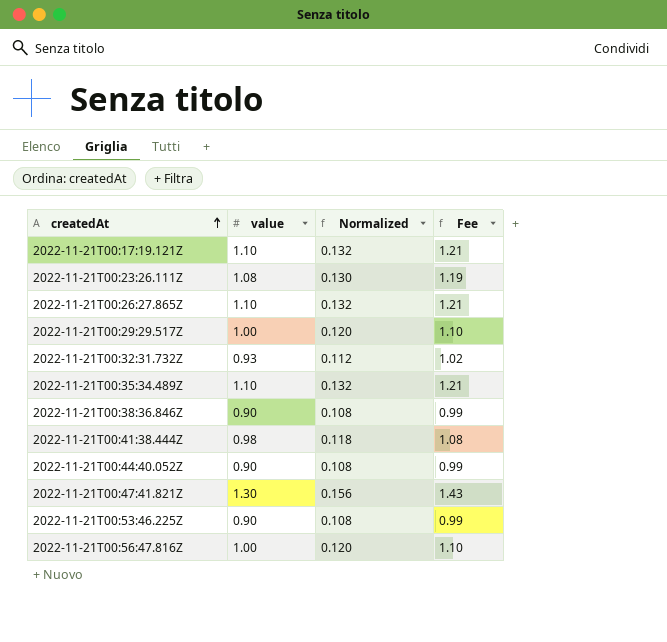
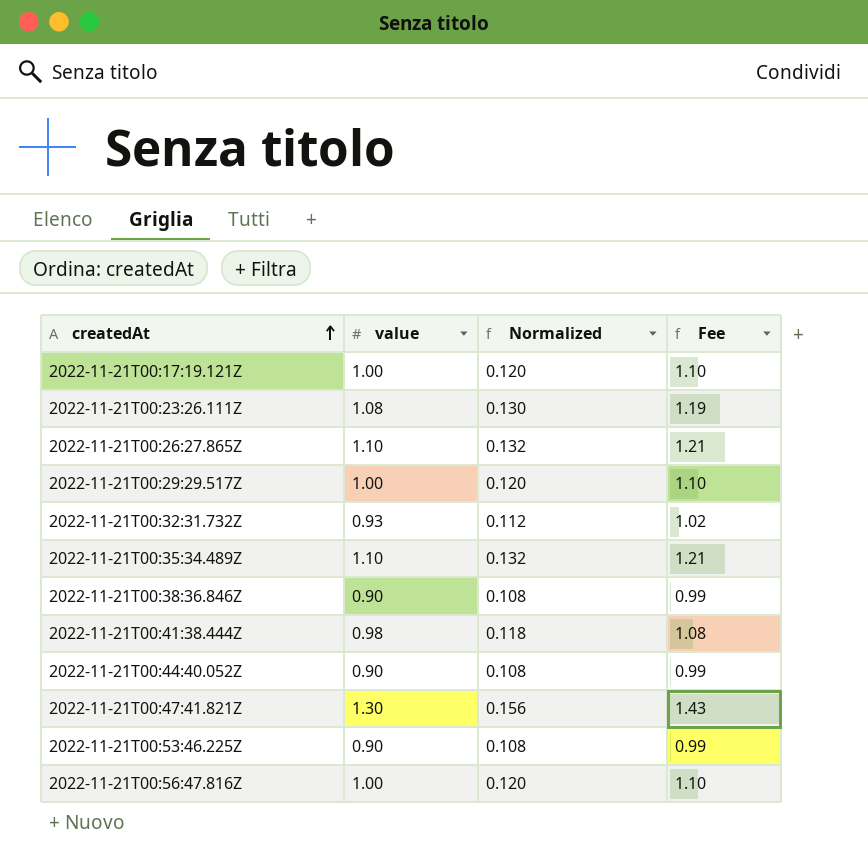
2022-11-21T00:17:19.121Z | value: 1.10 -> 1.00
2022-11-21T00:17:19.121Z | Normalized: 0.132 -> 0.120
2022-11-21T00:17:19.121Z | Fee: 1.21 -> 1.10

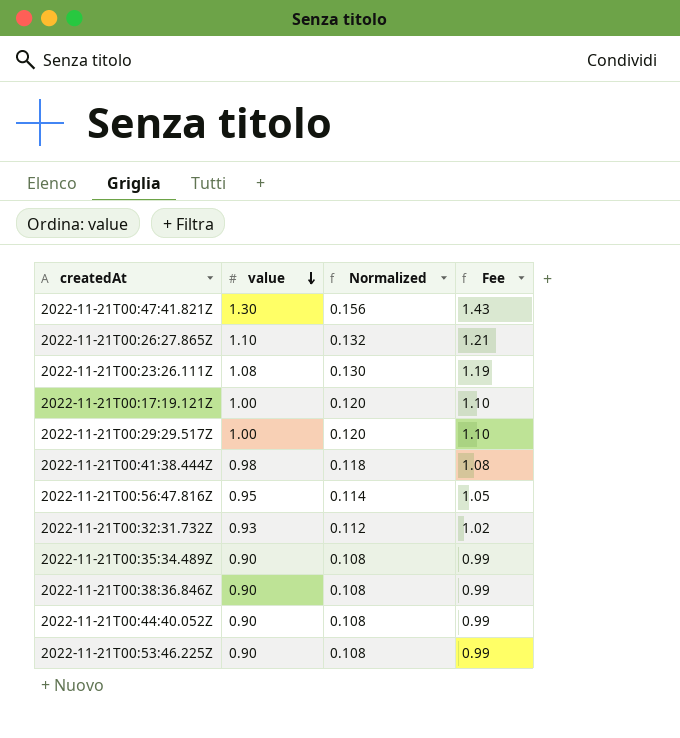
row order: createdAt ascending -> value descending
2022-11-21T00:56:47.816Z | value: 1.00 -> 0.95
2022-11-21T00:56:47.816Z | Normalized: 0.120 -> 0.114
2022-11-21T00:56:47.816Z | Fee: 1.10 -> 1.05
2022-11-21T00:35:34.489Z | value: 1.10 -> 0.90
2022-11-21T00:35:34.489Z | Normalized: 0.132 -> 0.108
2022-11-21T00:35:34.489Z | Fee: 1.21 -> 0.99

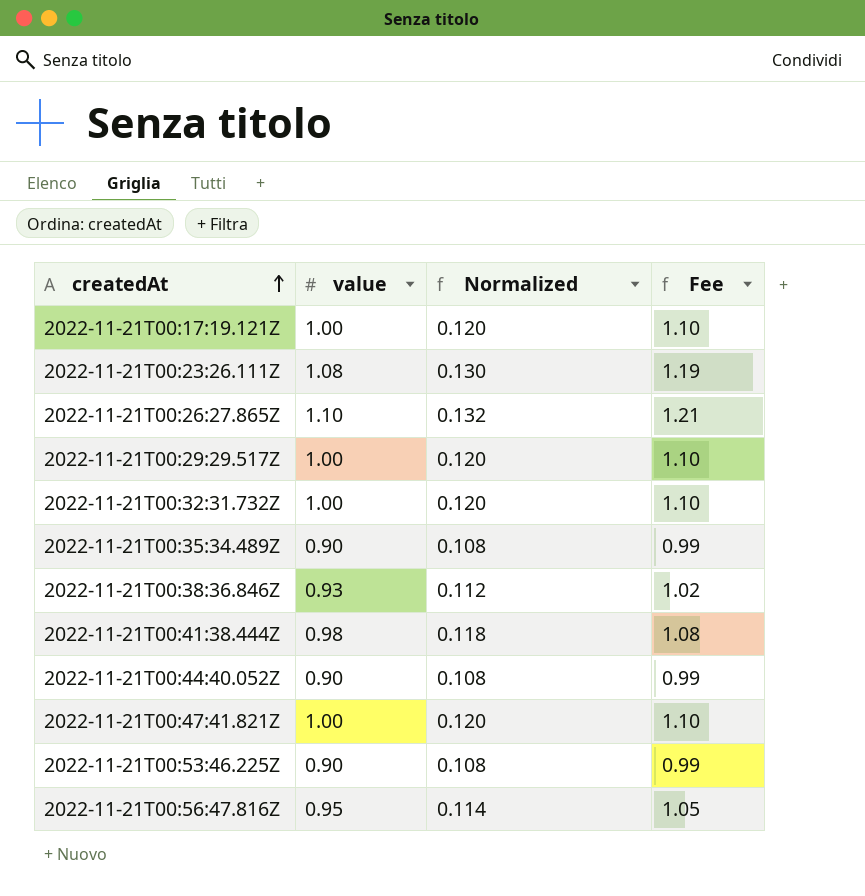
row order: value descending -> createdAt ascending
2022-11-21T00:32:31.732Z | value: 0.93 -> 1.00
2022-11-21T00:32:31.732Z | Normalized: 0.112 -> 0.120
2022-11-21T00:32:31.732Z | Fee: 1.02 -> 1.10
2022-11-21T00:38:36.846Z | value: 0.90 -> 0.93
2022-11-21T00:38:36.846Z | Normalized: 0.108 -> 0.112
2022-11-21T00:38:36.846Z | Fee: 0.99 -> 1.02
2022-11-21T00:47:41.821Z | value: 1.30 -> 1.00
2022-11-21T00:47:41.821Z | Normalized: 0.156 -> 0.120
2022-11-21T00:47:41.821Z | Fee: 1.43 -> 1.10

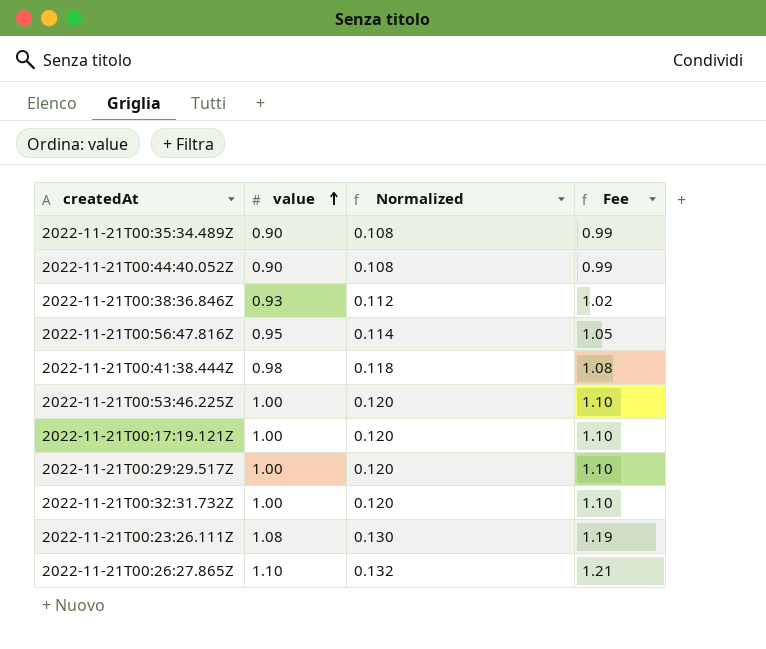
row order: createdAt ascending -> value ascending
row 2022-11-21T00:47:41.821Z: 1.00 | 0.120 | 1.10 -> none
2022-11-21T00:53:46.225Z | value: 0.90 -> 1.00
2022-11-21T00:53:46.225Z | Normalized: 0.108 -> 0.120
2022-11-21T00:53:46.225Z | Fee: 0.99 -> 1.10

